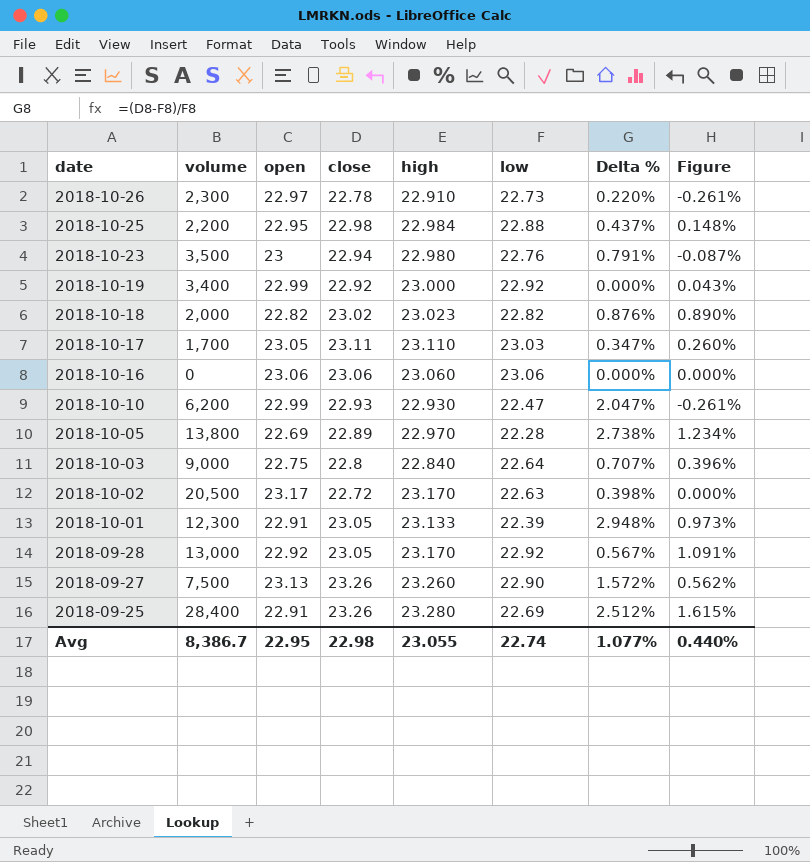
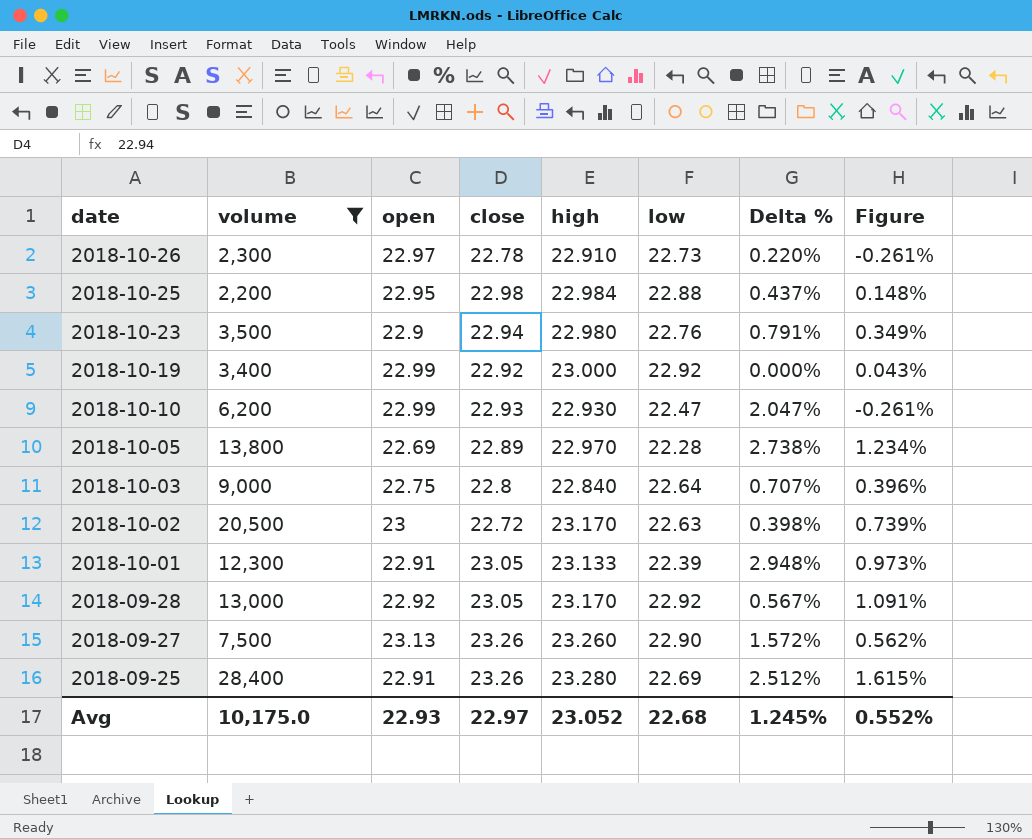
filter: none -> volume >= 2,200
2018-10-23 | open: 23 -> 22.9
2018-10-23 | Figure: -0.087% -> 0.349%
2018-10-02 | open: 23.17 -> 23
2018-10-02 | Figure: 0.000% -> 0.739%
Avg | volume: 8,386.7 -> 10,175.0
Avg | open: 22.95 -> 22.93
Avg | close: 22.98 -> 22.97
Avg | high: 23.055 -> 23.052
Avg | low: 22.74 -> 22.68
Avg | Delta %: 1.077% -> 1.245%
Avg | Figure: 0.440% -> 0.552%

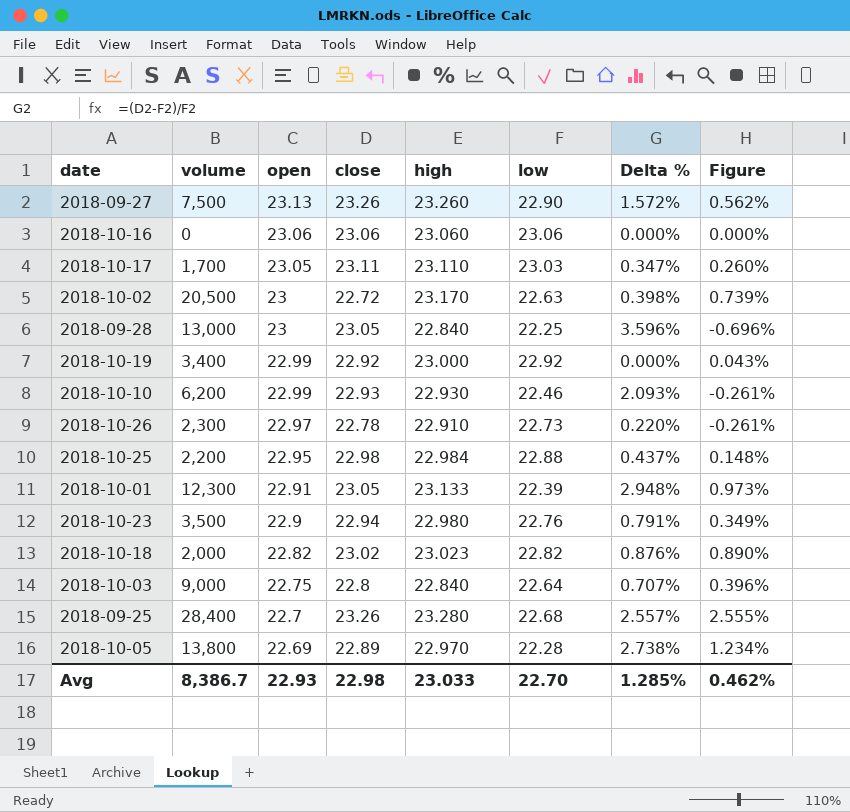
filter: volume >= 2,200 -> none
row order: date descending -> open descending
2018-09-28 | open: 22.92 -> 23
2018-09-28 | high: 23.170 -> 22.840
2018-09-28 | low: 22.92 -> 22.25
2018-09-28 | Delta %: 0.567% -> 3.596%
2018-09-28 | Figure: 1.091% -> -0.696%
2018-10-10 | low: 22.47 -> 22.46
2018-10-10 | Delta %: 2.047% -> 2.093%
2018-09-25 | open: 22.91 -> 22.7
2018-09-25 | low: 22.69 -> 22.68
2018-09-25 | Delta %: 2.512% -> 2.557%
2018-09-25 | Figure: 1.615% -> 2.555%
Avg | volume: 10,175.0 -> 8,386.7
Avg | close: 22.97 -> 22.98
Avg | high: 23.052 -> 23.033
Avg | low: 22.68 -> 22.70
Avg | Delta %: 1.245% -> 1.285%
Avg | Figure: 0.552% -> 0.462%

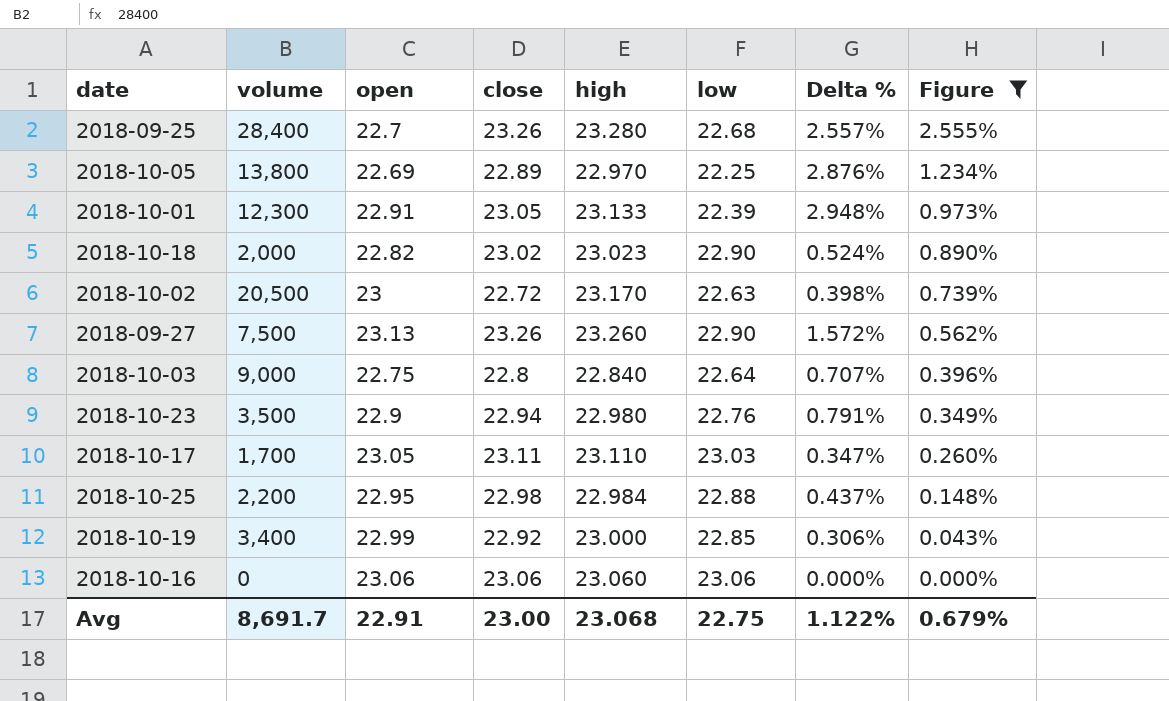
filter: none -> Figure >= 0.000%
row order: open descending -> Figure descending
2018-10-05 | low: 22.28 -> 22.25
2018-10-05 | Delta %: 2.738% -> 2.876%
2018-10-18 | low: 22.82 -> 22.90
2018-10-18 | Delta %: 0.876% -> 0.524%
2018-10-19 | low: 22.92 -> 22.85
2018-10-19 | Delta %: 0.000% -> 0.306%
Avg | volume: 8,386.7 -> 8,691.7
Avg | open: 22.93 -> 22.91
Avg | close: 22.98 -> 23.00
Avg | high: 23.033 -> 23.068
Avg | low: 22.70 -> 22.75
Avg | Delta %: 1.285% -> 1.122%
Avg | Figure: 0.462% -> 0.679%

